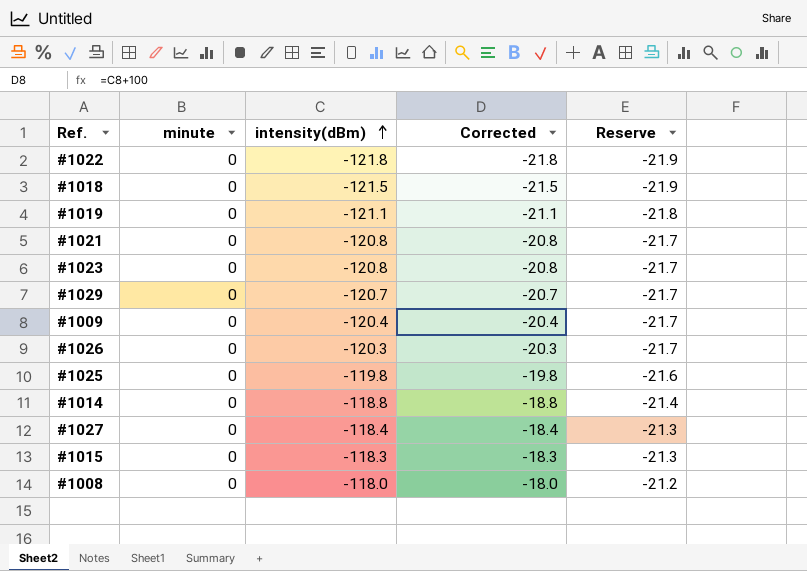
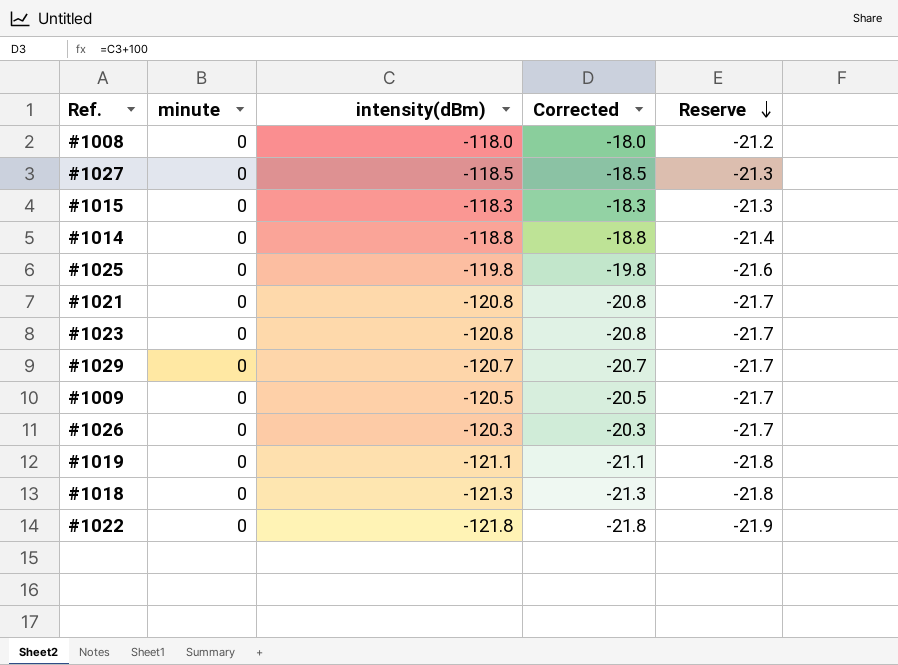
row order: intensity(dBm) ascending -> Reserve descending
#1027 | intensity(dBm): -118.4 -> -118.5
#1027 | Corrected: -18.4 -> -18.5
#1009 | intensity(dBm): -120.4 -> -120.5
#1009 | Corrected: -20.4 -> -20.5
#1018 | intensity(dBm): -121.5 -> -121.3
#1018 | Corrected: -21.5 -> -21.3
#1018 | Reserve: -21.9 -> -21.8

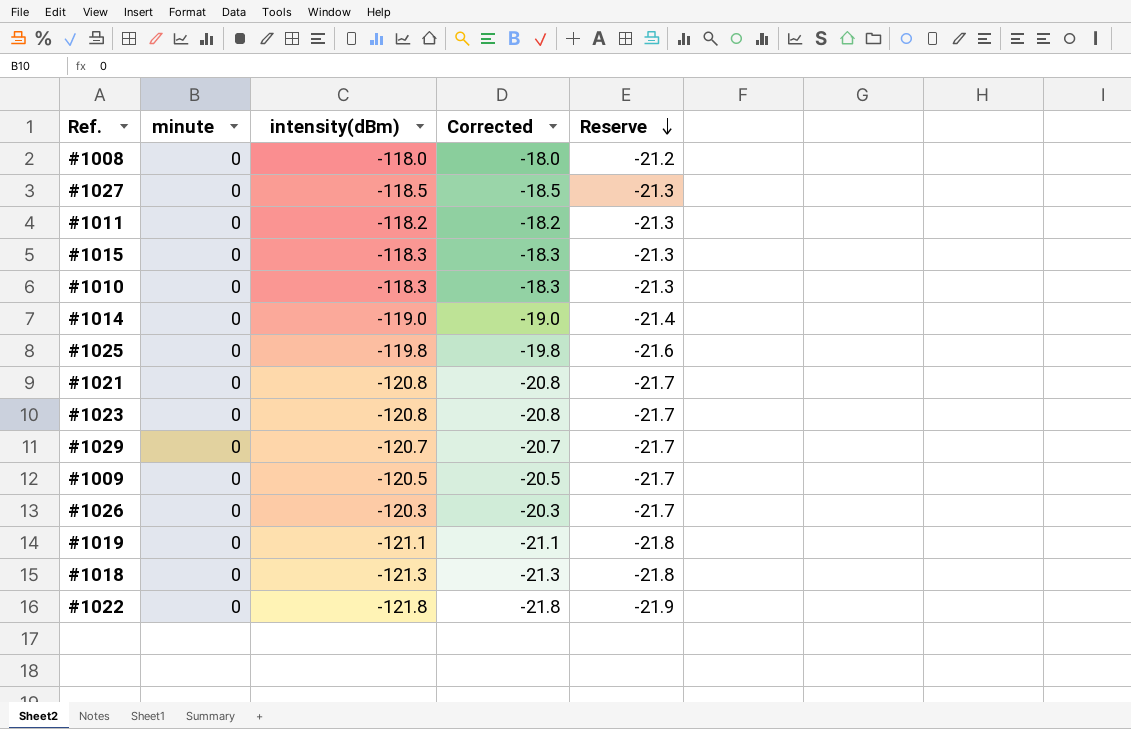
row #1011: none -> 0 | -118.2 | -18.2 | -21.3
row #1010: none -> 0 | -118.3 | -18.3 | -21.3
#1014 | intensity(dBm): -118.8 -> -119.0
#1014 | Corrected: -18.8 -> -19.0

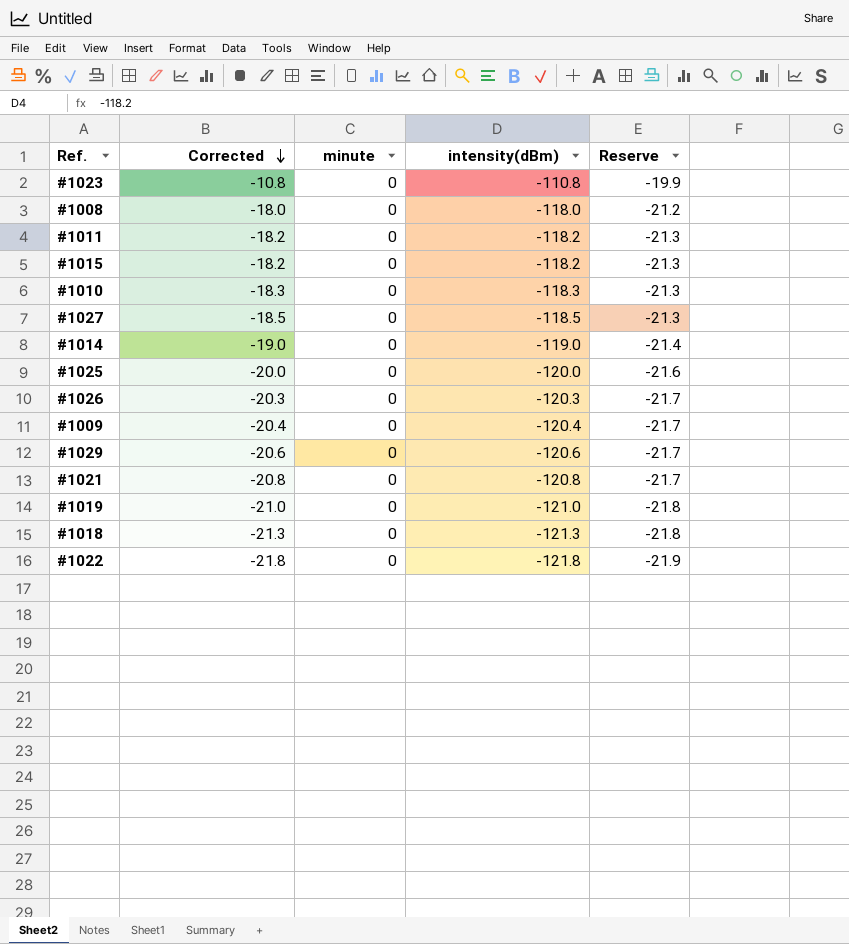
row order: Reserve descending -> Corrected descending
column Corrected | position: 4 -> 2
#1023 | Corrected: -20.8 -> -10.8
#1023 | intensity(dBm): -120.8 -> -110.8
#1023 | Reserve: -21.7 -> -19.9
#1015 | Corrected: -18.3 -> -18.2
#1015 | intensity(dBm): -118.3 -> -118.2
#1025 | Corrected: -19.8 -> -20.0
#1025 | intensity(dBm): -119.8 -> -120.0
#1009 | Corrected: -20.5 -> -20.4
#1009 | intensity(dBm): -120.5 -> -120.4
#1029 | Corrected: -20.7 -> -20.6
#1029 | intensity(dBm): -120.7 -> -120.6
#1019 | Corrected: -21.1 -> -21.0
#1019 | intensity(dBm): -121.1 -> -121.0

